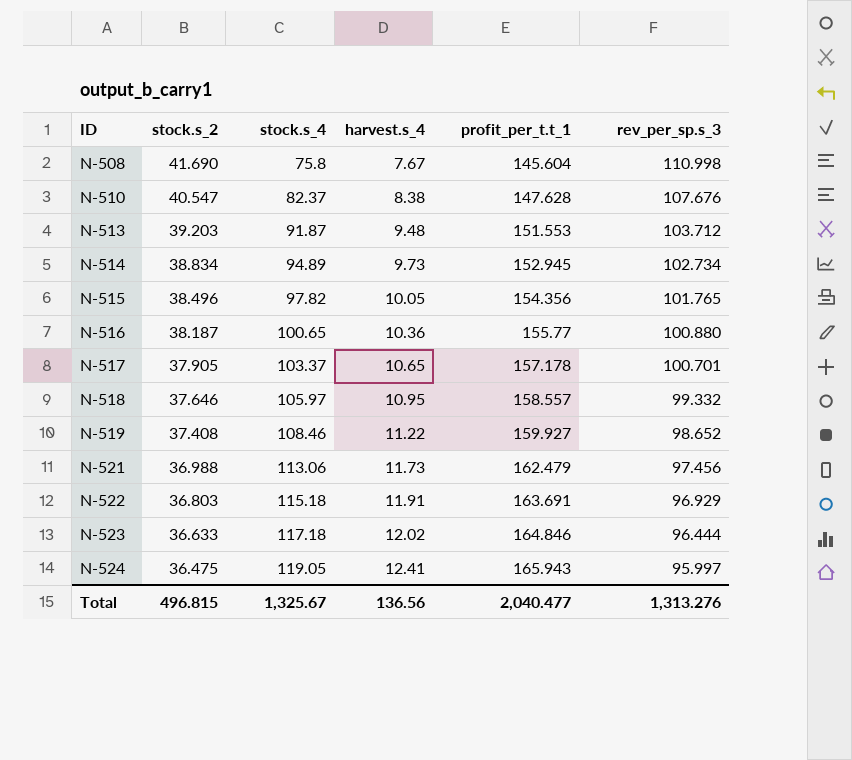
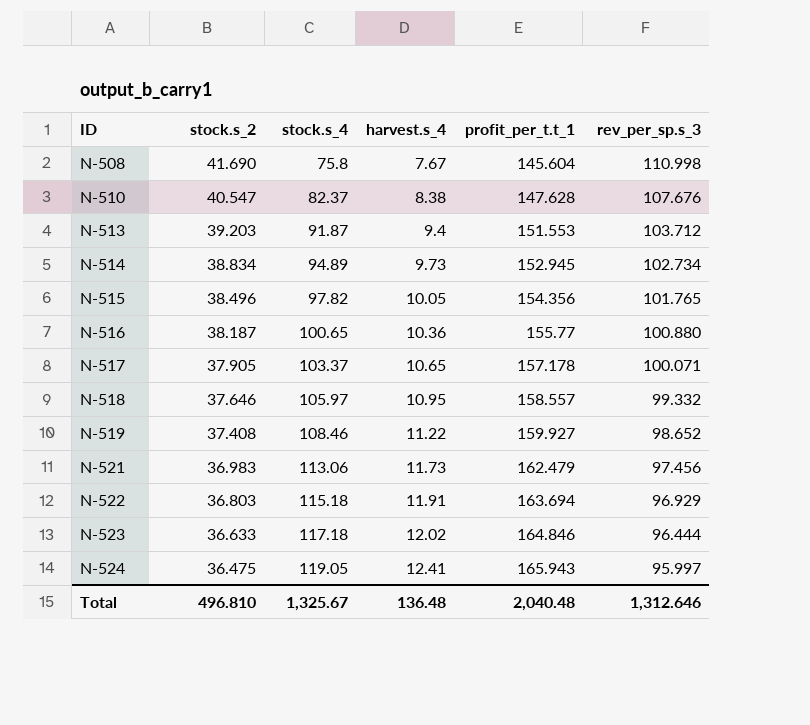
N-513 | harvest.s_4: 9.48 -> 9.4
N-517 | rev_per_sp.s_3: 100.701 -> 100.071
N-521 | stock.s_2: 36.988 -> 36.983
N-522 | profit_per_t.t_1: 163.691 -> 163.694
Total | stock.s_2: 496.815 -> 496.810
Total | harvest.s_4: 136.56 -> 136.48
Total | profit_per_t.t_1: 2,040.477 -> 2,040.48
Total | rev_per_sp.s_3: 1,313.276 -> 1,312.646

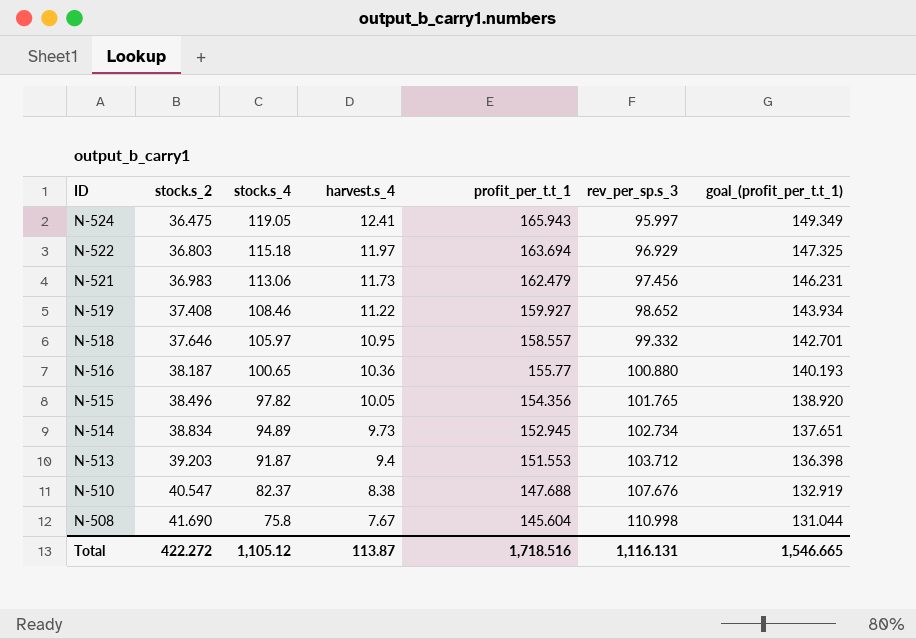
row order: ID ascending -> ID descending
column goal_(profit_per_t.t_1) | formula: none -> [profit_per_t.t_1] * 0.9
row N-517: 37.905 | 103.37 | 10.65 | 157.178 | 100.071 -> none
row N-523: 36.633 | 117.18 | 12.02 | 164.846 | 96.444 -> none
N-522 | harvest.s_4: 11.91 -> 11.97
N-510 | profit_per_t.t_1: 147.628 -> 147.688
Total | stock.s_2: 496.810 -> 422.272
Total | stock.s_4: 1,325.67 -> 1,105.12
Total | harvest.s_4: 136.48 -> 113.87
Total | profit_per_t.t_1: 2,040.48 -> 1,718.516
Total | rev_per_sp.s_3: 1,312.646 -> 1,116.131

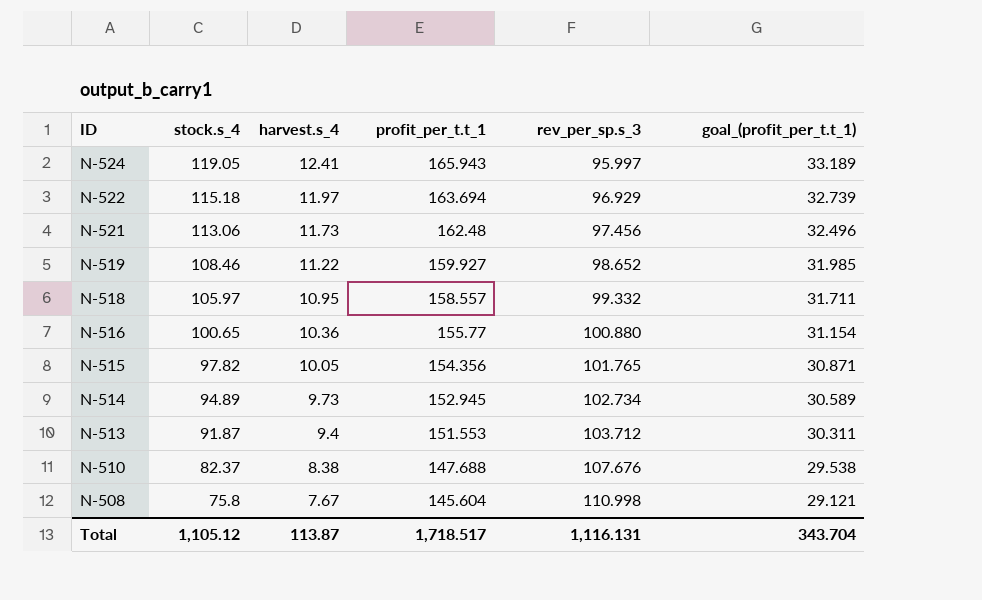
column stock.s_2 | position: 2 -> none
column goal_(profit_per_t.t_1) | formula: [profit_per_t.t_1] * 0.9 -> [profit_per_t.t_1] * 0.2
N-521 | profit_per_t.t_1: 162.479 -> 162.48
Total | profit_per_t.t_1: 1,718.516 -> 1,718.517
Total | goal_(profit_per_t.t_1): 1,546.665 -> 343.704

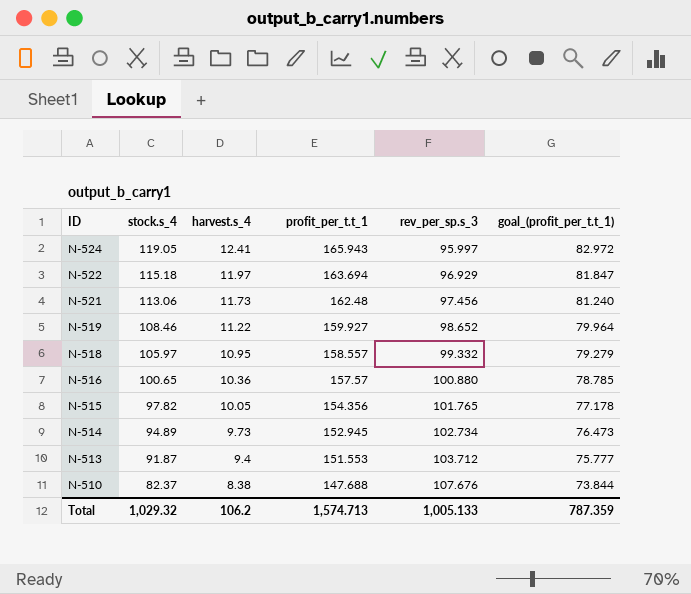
column goal_(profit_per_t.t_1) | formula: [profit_per_t.t_1] * 0.2 -> [profit_per_t.t_1] * 0.5
row N-508: 75.8 | 7.67 | 145.604 | 110.998 | 29.121 -> none
N-516 | profit_per_t.t_1: 155.77 -> 157.57
Total | stock.s_4: 1,105.12 -> 1,029.32
Total | harvest.s_4: 113.87 -> 106.2
Total | profit_per_t.t_1: 1,718.517 -> 1,574.713
Total | rev_per_sp.s_3: 1,116.131 -> 1,005.133
Total | goal_(profit_per_t.t_1): 343.704 -> 787.359

